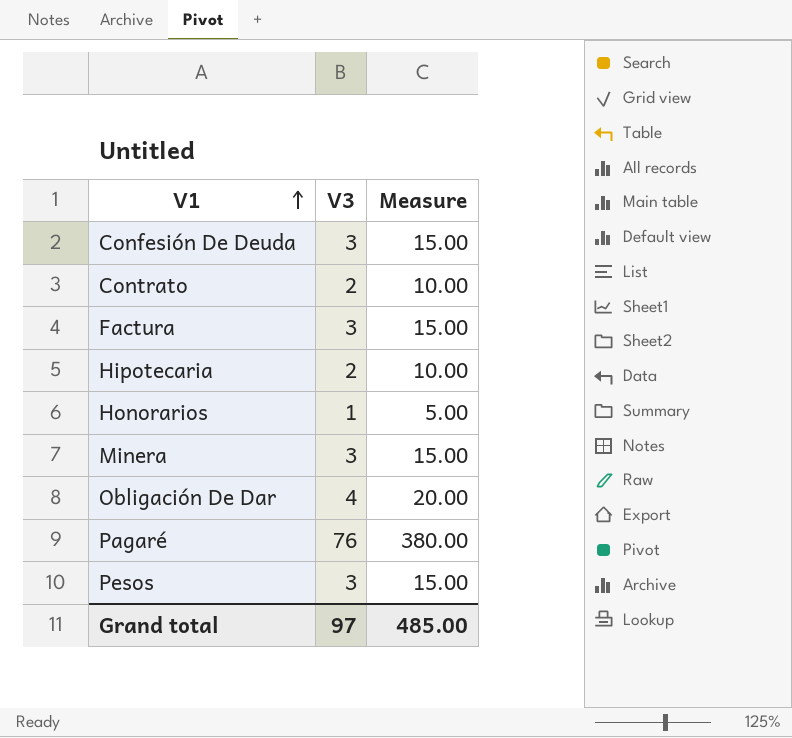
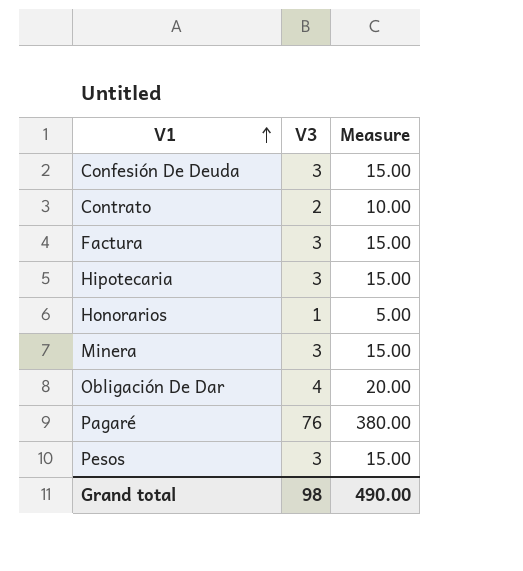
Hipotecaria | V3: 2 -> 3
Hipotecaria | Measure: 10.00 -> 15.00
Grand total | V3: 97 -> 98
Grand total | Measure: 485.00 -> 490.00

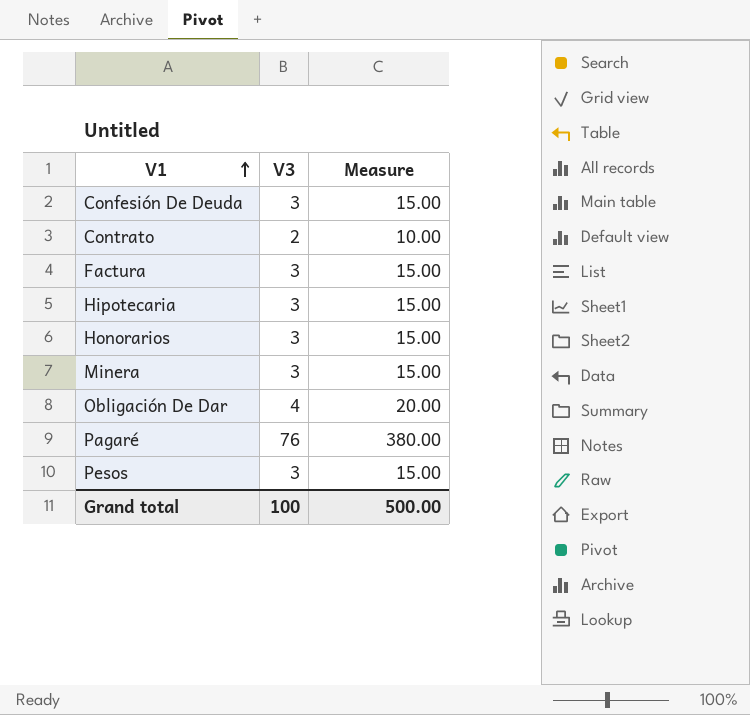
Honorarios | V3: 1 -> 3
Honorarios | Measure: 5.00 -> 15.00
Grand total | V3: 98 -> 100
Grand total | Measure: 490.00 -> 500.00

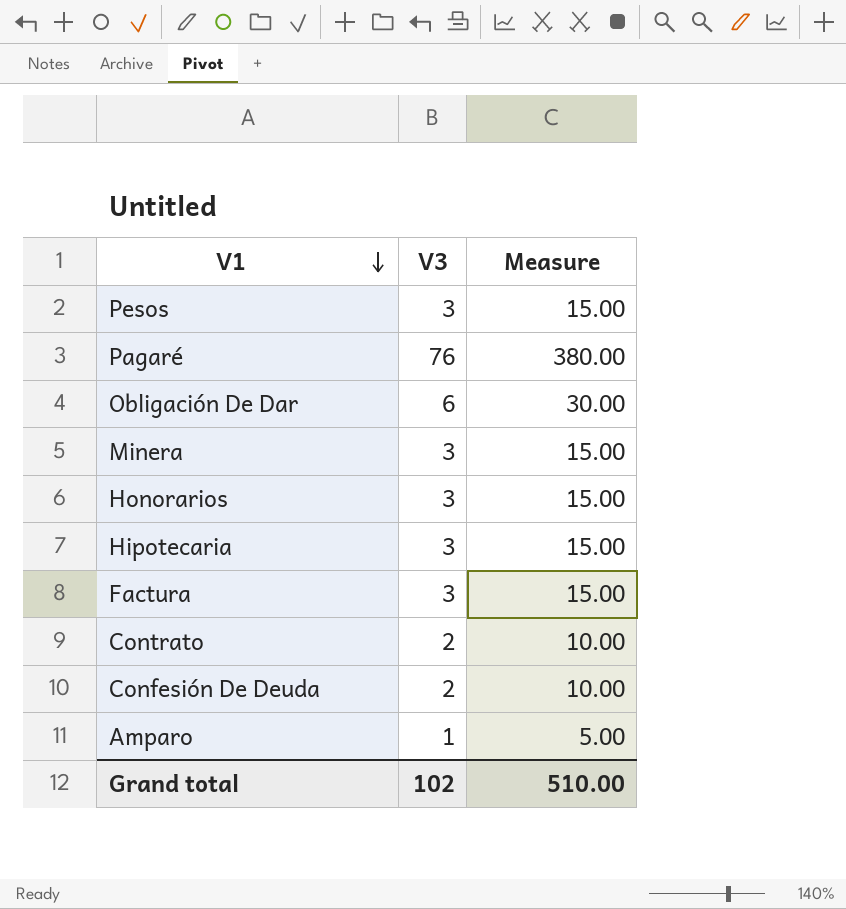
row order: V1 ascending -> V1 descending
Obligación De Dar | V3: 4 -> 6
Obligación De Dar | Measure: 20.00 -> 30.00
Confesión De Deuda | V3: 3 -> 2
Confesión De Deuda | Measure: 15.00 -> 10.00
row Amparo: none -> 1 | 5.00
Grand total | V3: 100 -> 102
Grand total | Measure: 500.00 -> 510.00

